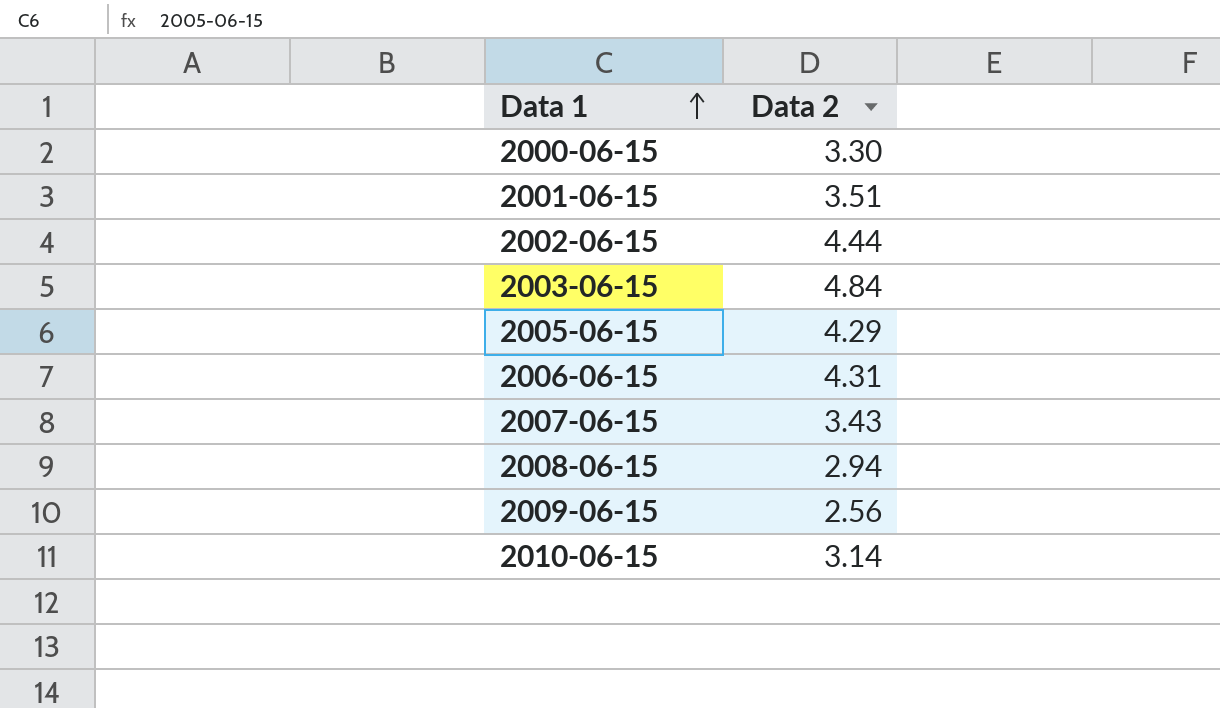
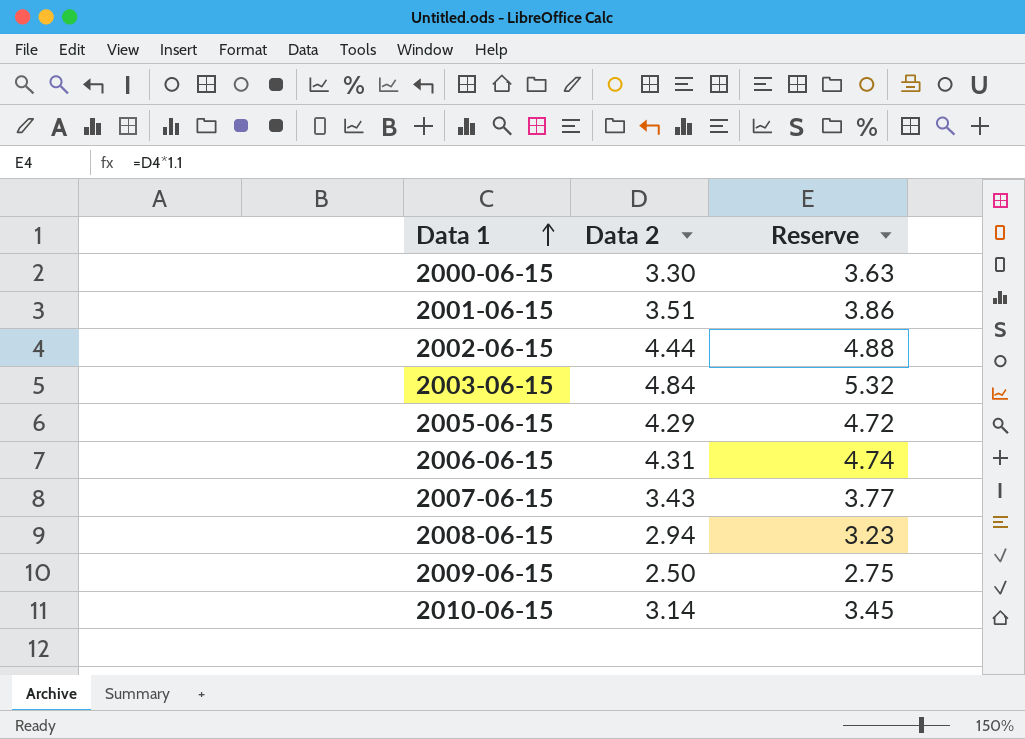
column Reserve | formula: none -> [Data 2] * 1.1
2009-06-15 | Data 2: 2.56 -> 2.50

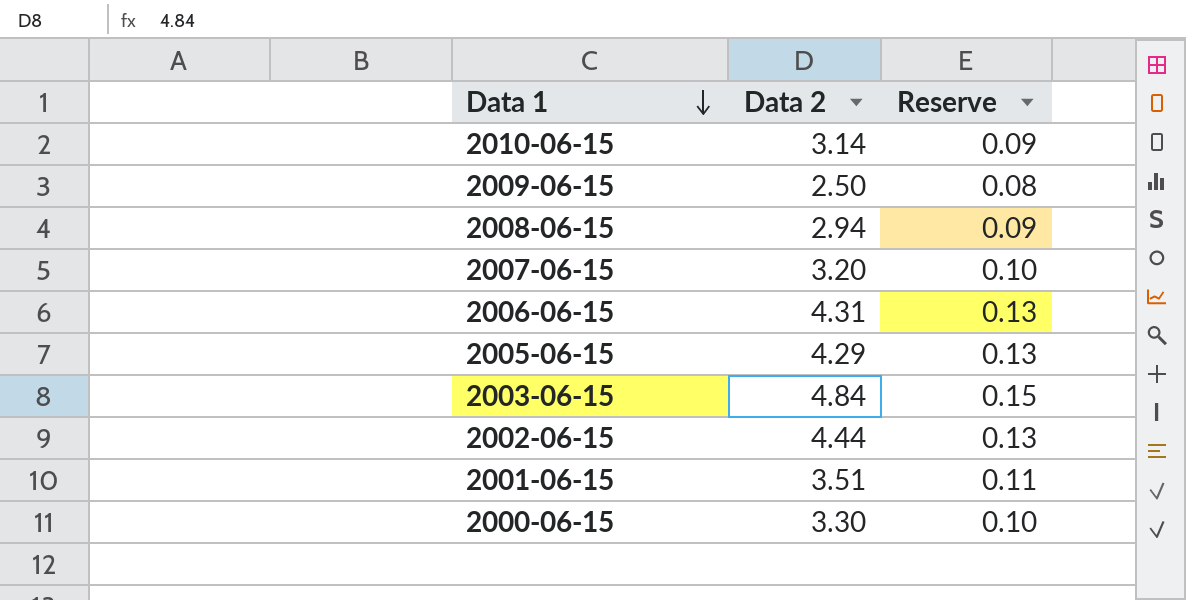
row order: Data 1 ascending -> Data 1 descending
column Reserve | formula: [Data 2] * 1.1 -> [Data 2] * 0.03
2007-06-15 | Data 2: 3.43 -> 3.20

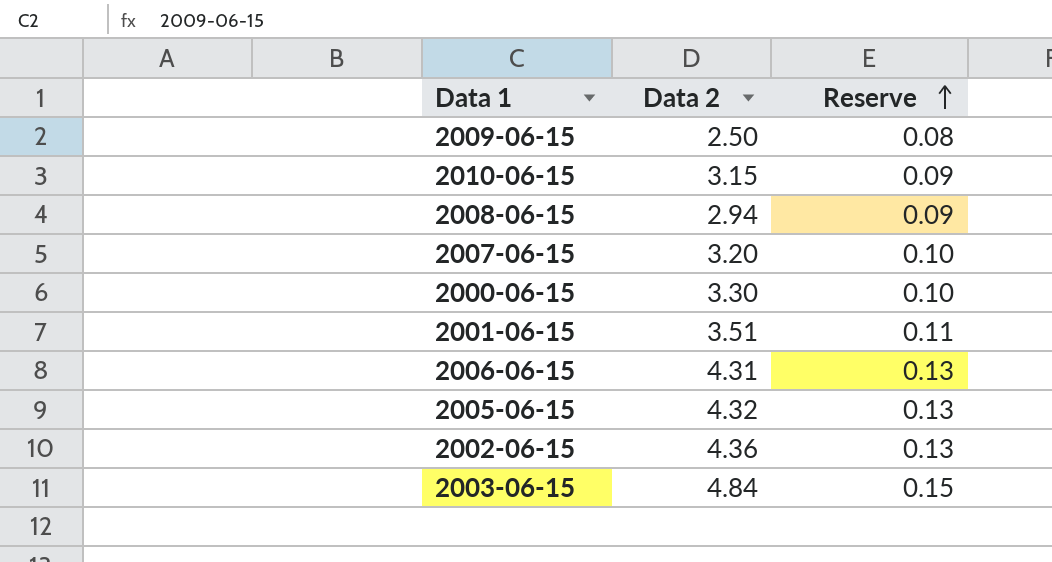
row order: Data 1 descending -> Reserve ascending
2010-06-15 | Data 2: 3.14 -> 3.15
2005-06-15 | Data 2: 4.29 -> 4.32
2002-06-15 | Data 2: 4.44 -> 4.36

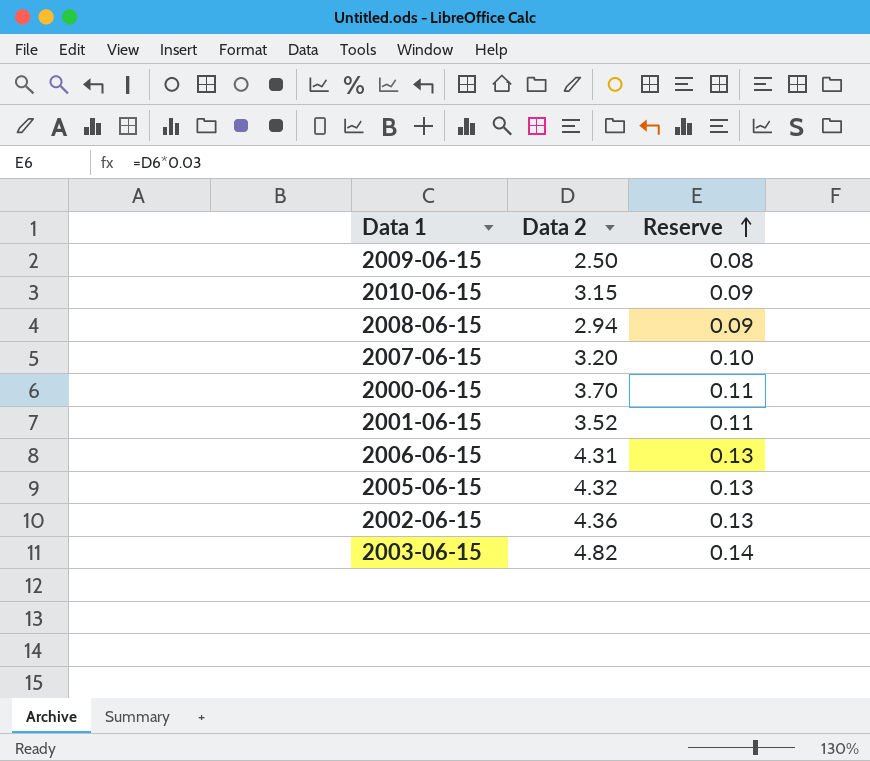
2000-06-15 | Data 2: 3.30 -> 3.70
2000-06-15 | Reserve: 0.10 -> 0.11
2001-06-15 | Data 2: 3.51 -> 3.52
2003-06-15 | Data 2: 4.84 -> 4.82
2003-06-15 | Reserve: 0.15 -> 0.14

